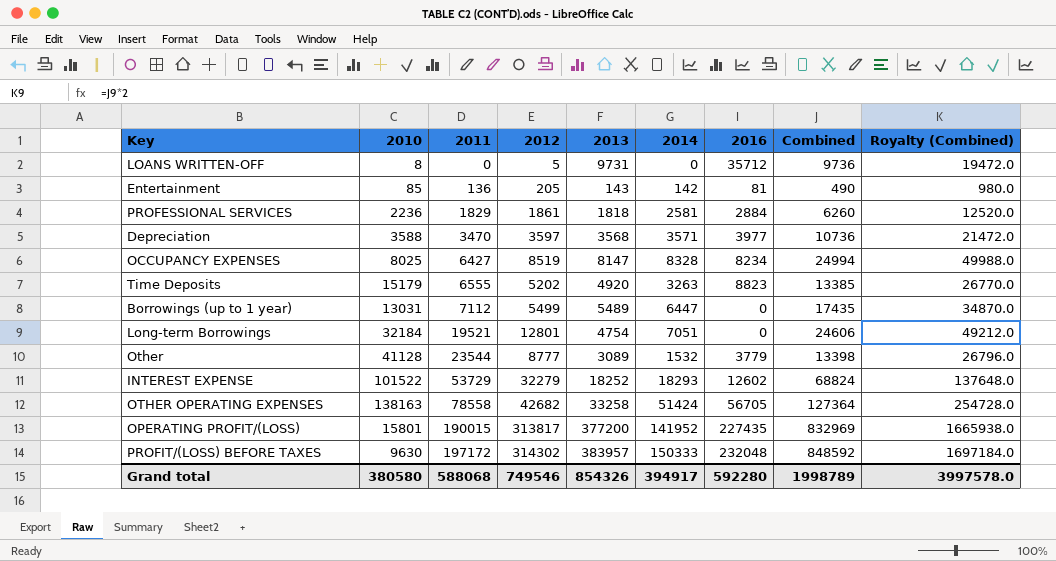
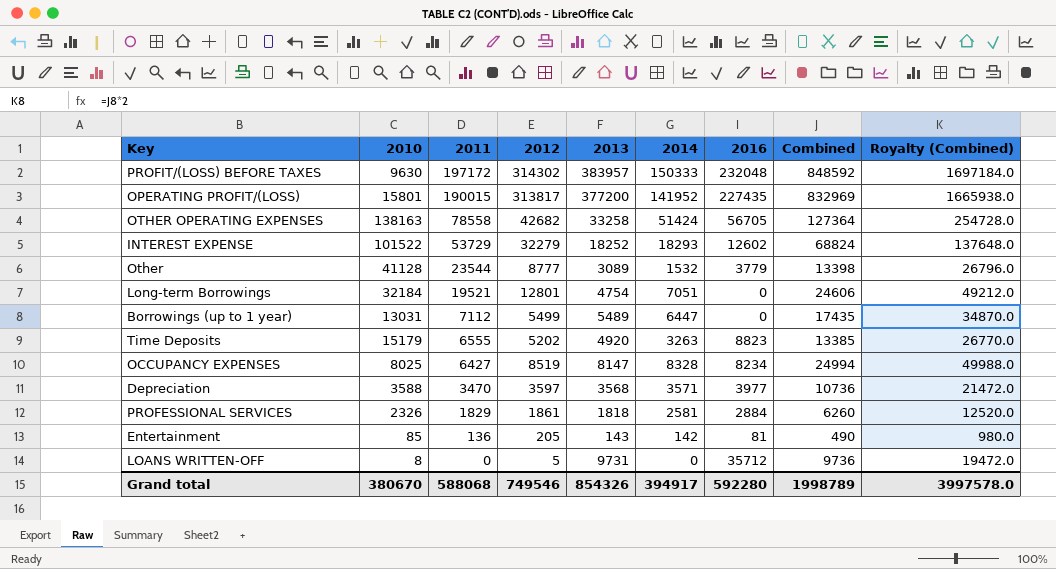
row order: 2011 ascending -> 2011 descending
PROFESSIONAL SERVICES | 2010: 2236 -> 2326
Grand total | 2010: 380580 -> 380670

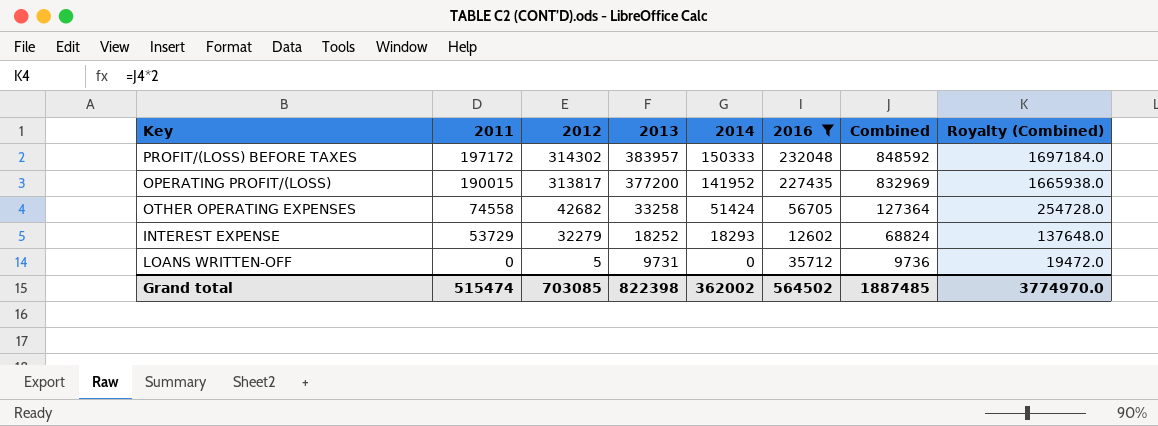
filter: none -> 2016 >= 12602
column 2010 | position: 2 -> none
OTHER OPERATING EXPENSES | 2011: 78558 -> 74558
Grand total | 2011: 588068 -> 515474
Grand total | 2012: 749546 -> 703085
Grand total | 2013: 854326 -> 822398
Grand total | 2014: 394917 -> 362002
Grand total | 2016: 592280 -> 564502
Grand total | Combined: 1998789 -> 1887485
Grand total | Royalty (Combined): 3997578.0 -> 3774970.0

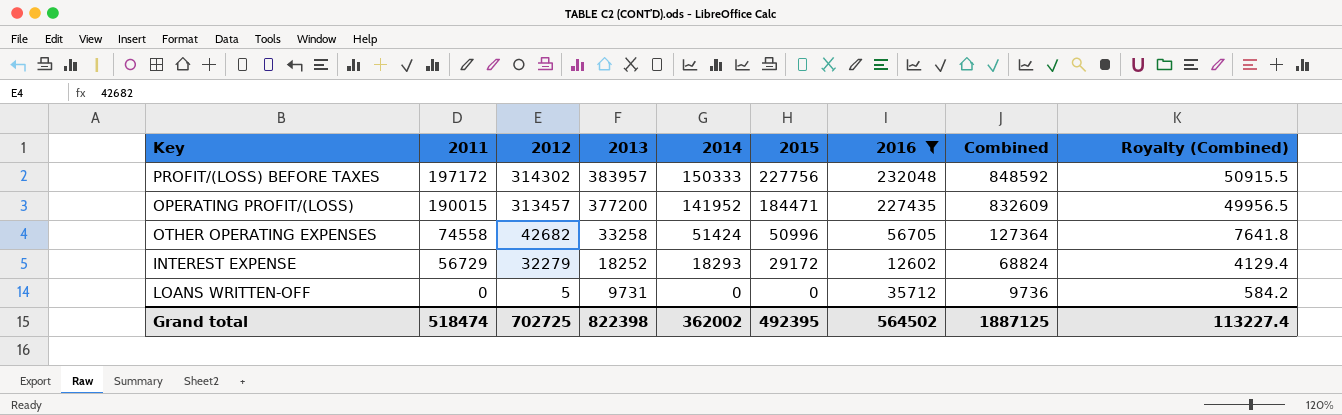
column 2015 | position: none -> 6
column Royalty (Combined) | formula: [Combined] * 2 -> [Combined] * 0.06
OPERATING PROFIT/(LOSS) | 2012: 313817 -> 313457
OPERATING PROFIT/(LOSS) | Combined: 832969 -> 832609
INTEREST EXPENSE | 2011: 53729 -> 56729
Grand total | 2011: 515474 -> 518474
Grand total | 2012: 703085 -> 702725
Grand total | Combined: 1887485 -> 1887125
Grand total | Royalty (Combined): 3774970.0 -> 113227.4

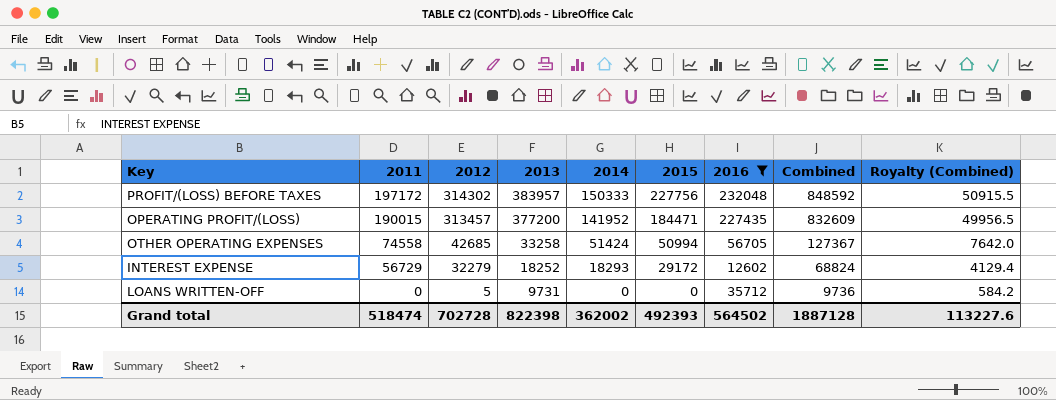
OTHER OPERATING EXPENSES | 2012: 42682 -> 42685
OTHER OPERATING EXPENSES | 2015: 50996 -> 50994
OTHER OPERATING EXPENSES | Combined: 127364 -> 127367
OTHER OPERATING EXPENSES | Royalty (Combined): 7641.8 -> 7642.0
Grand total | 2012: 702725 -> 702728
Grand total | 2015: 492395 -> 492393
Grand total | Combined: 1887125 -> 1887128
Grand total | Royalty (Combined): 113227.4 -> 113227.6

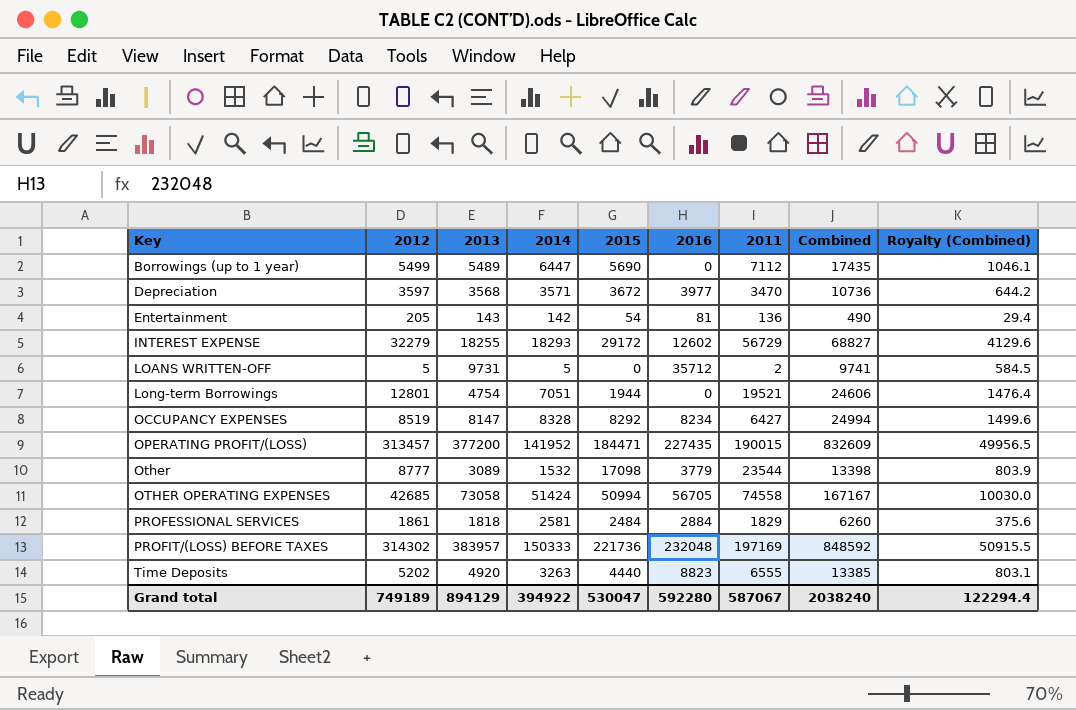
filter: 2016 >= 12602 -> none
row order: 2011 descending -> Key ascending
column 2011 | position: 2 -> 7
INTEREST EXPENSE | 2013: 18252 -> 18255
INTEREST EXPENSE | Combined: 68824 -> 68827
INTEREST EXPENSE | Royalty (Combined): 4129.4 -> 4129.6
LOANS WRITTEN-OFF | 2014: 0 -> 5
LOANS WRITTEN-OFF | 2011: 0 -> 2
LOANS WRITTEN-OFF | Combined: 9736 -> 9741
LOANS WRITTEN-OFF | Royalty (Combined): 584.2 -> 584.5
OTHER OPERATING EXPENSES | 2013: 33258 -> 73058
OTHER OPERATING EXPENSES | Combined: 127367 -> 167167
OTHER OPERATING EXPENSES | Royalty (Combined): 7642.0 -> 10030.0
PROFIT/(LOSS) BEFORE TAXES | 2015: 227756 -> 221736
PROFIT/(LOSS) BEFORE TAXES | 2011: 197172 -> 197169
Grand total | 2012: 702728 -> 749189
Grand total | 2013: 822398 -> 894129
Grand total | 2014: 362002 -> 394922
Grand total | 2015: 492393 -> 530047
Grand total | 2016: 564502 -> 592280
Grand total | 2011: 518474 -> 587067
Grand total | Combined: 1887128 -> 2038240
Grand total | Royalty (Combined): 113227.6 -> 122294.4

